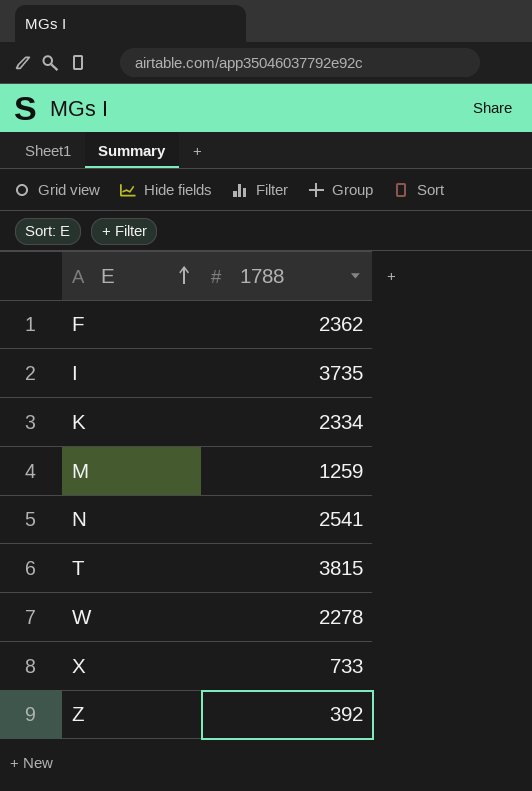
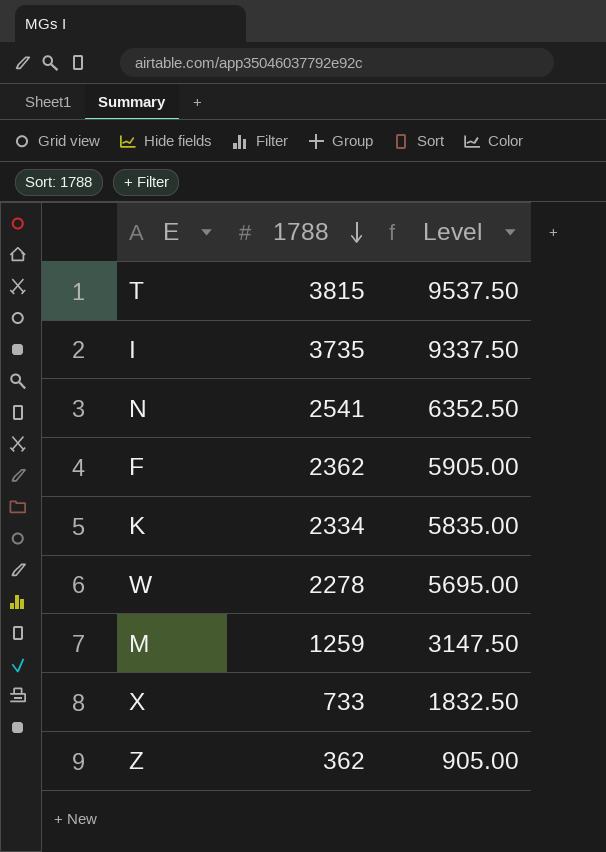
row order: E ascending -> 1788 descending
column Level | formula: none -> [1788] * 2.5
Z | 1788: 392 -> 362

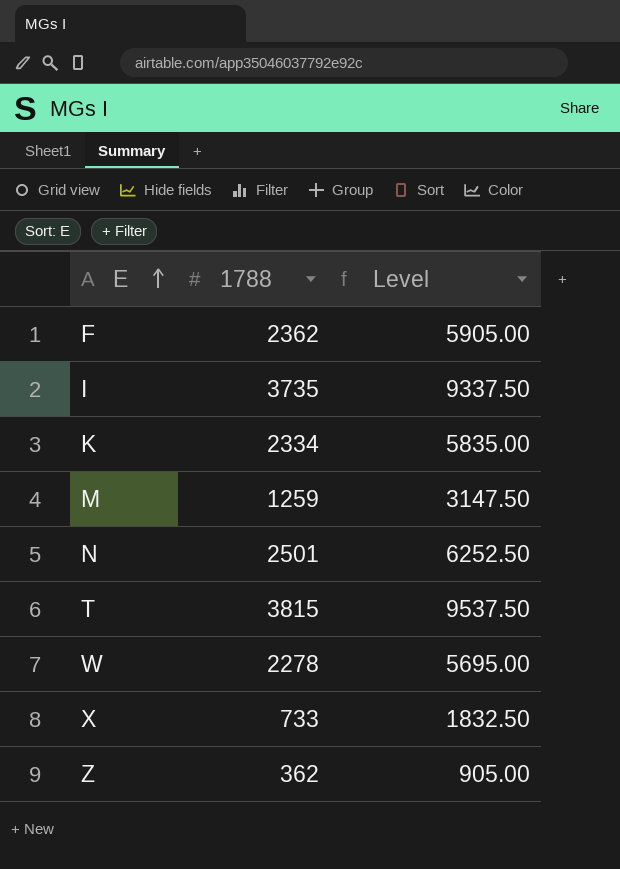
row order: 1788 descending -> E ascending
N | 1788: 2541 -> 2501
N | Level: 6352.50 -> 6252.50

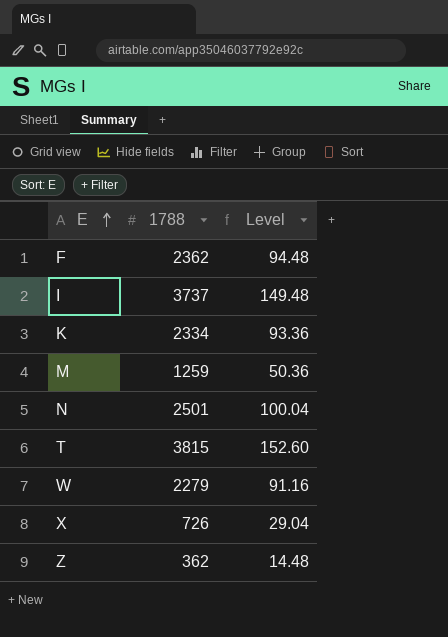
column Level | formula: [1788] * 2.5 -> [1788] * 0.04
I | 1788: 3735 -> 3737
W | 1788: 2278 -> 2279
X | 1788: 733 -> 726

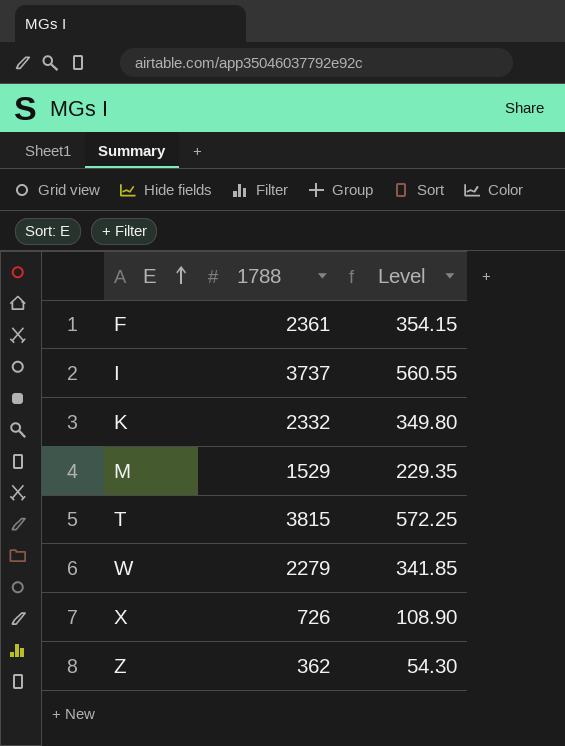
column Level | formula: [1788] * 0.04 -> [1788] * 0.15
row N: 2501 | 100.04 -> none
F | 1788: 2362 -> 2361
K | 1788: 2334 -> 2332
M | 1788: 1259 -> 1529

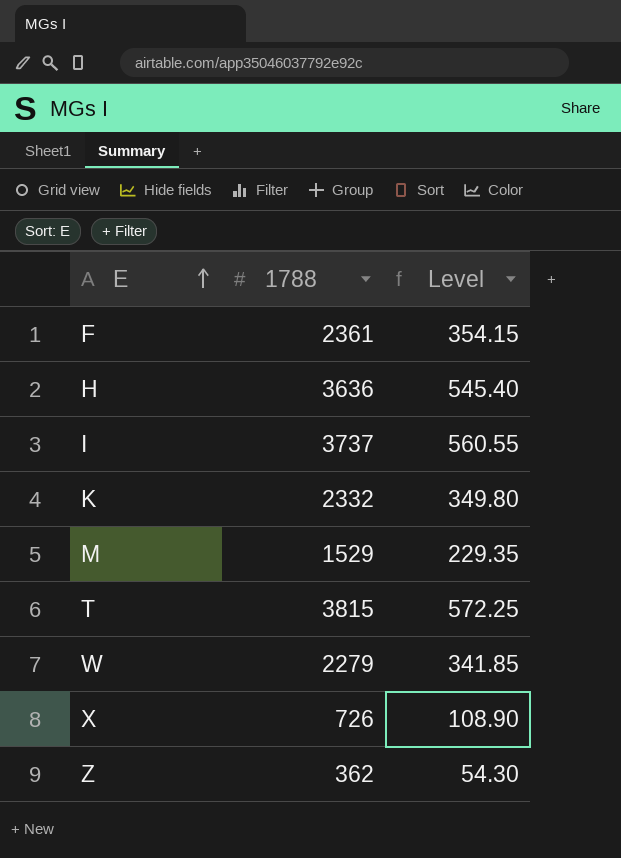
row H: none -> 3636 | 545.40

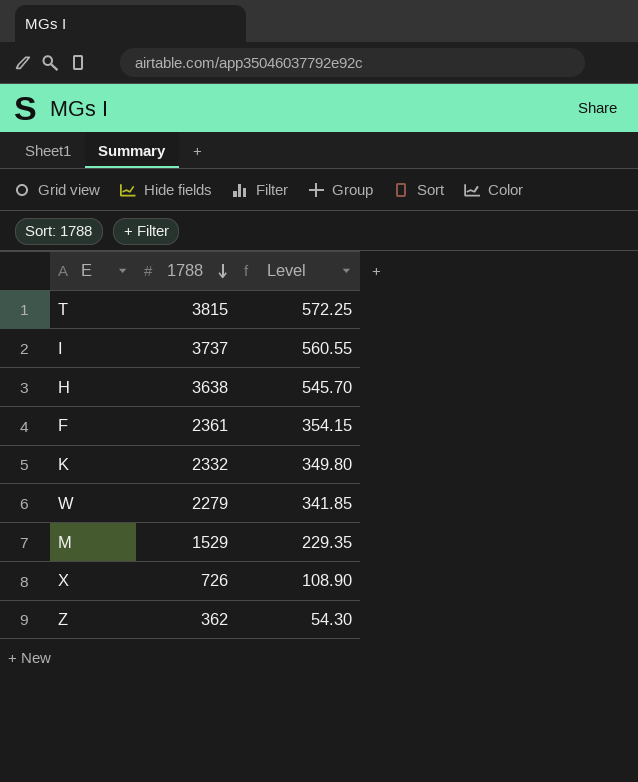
row order: E ascending -> 1788 descending
H | 1788: 3636 -> 3638
H | Level: 545.40 -> 545.70

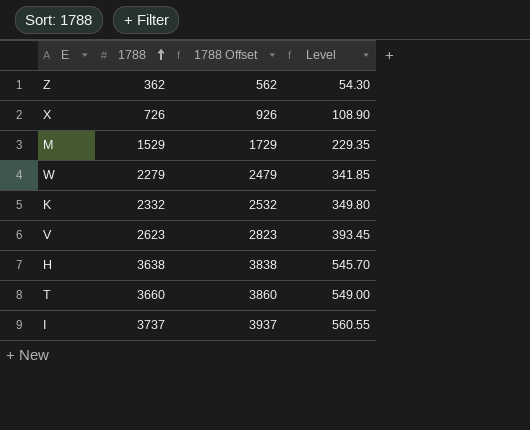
row order: 1788 descending -> 1788 ascending
column 1788 Offset | formula: none -> [1788] + 200
row F: 2361 | 354.15 -> none
row V: none -> 2623 | 2823 | 393.45
T | 1788: 3815 -> 3660
T | Level: 572.25 -> 549.00

